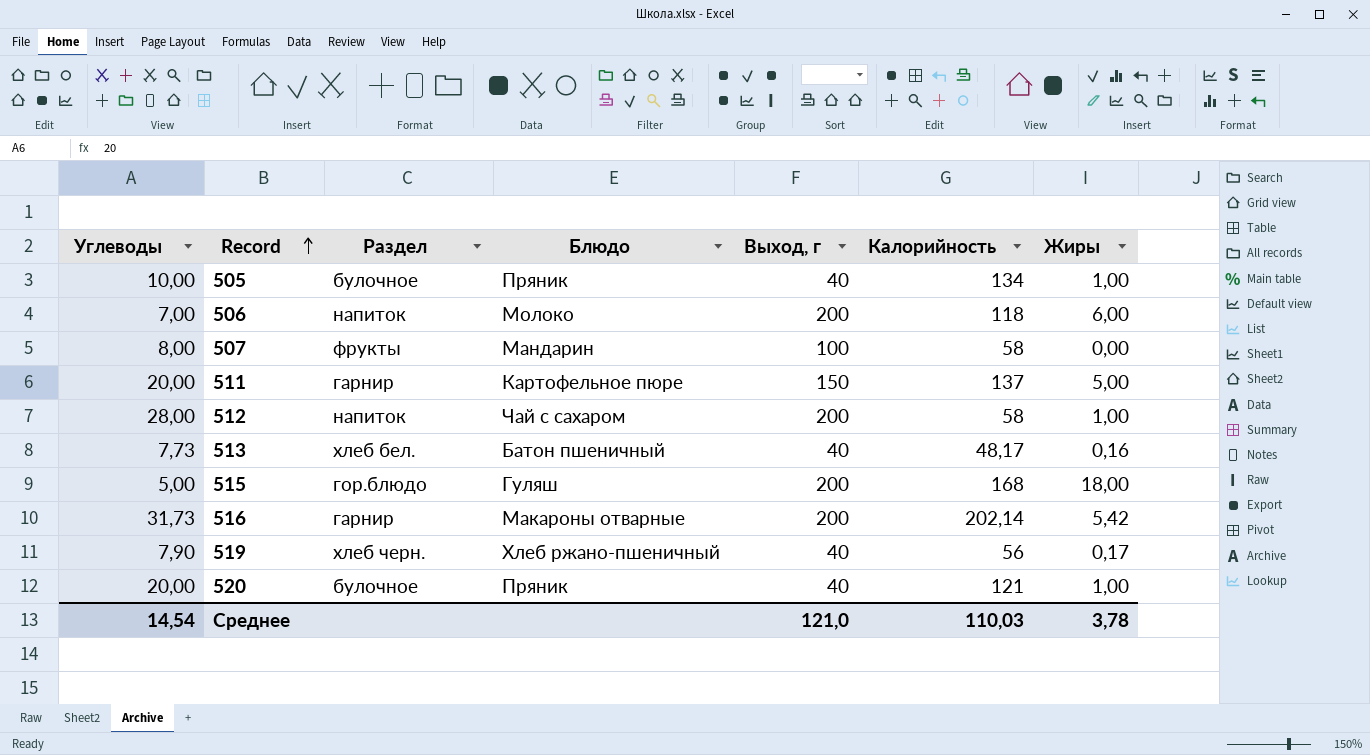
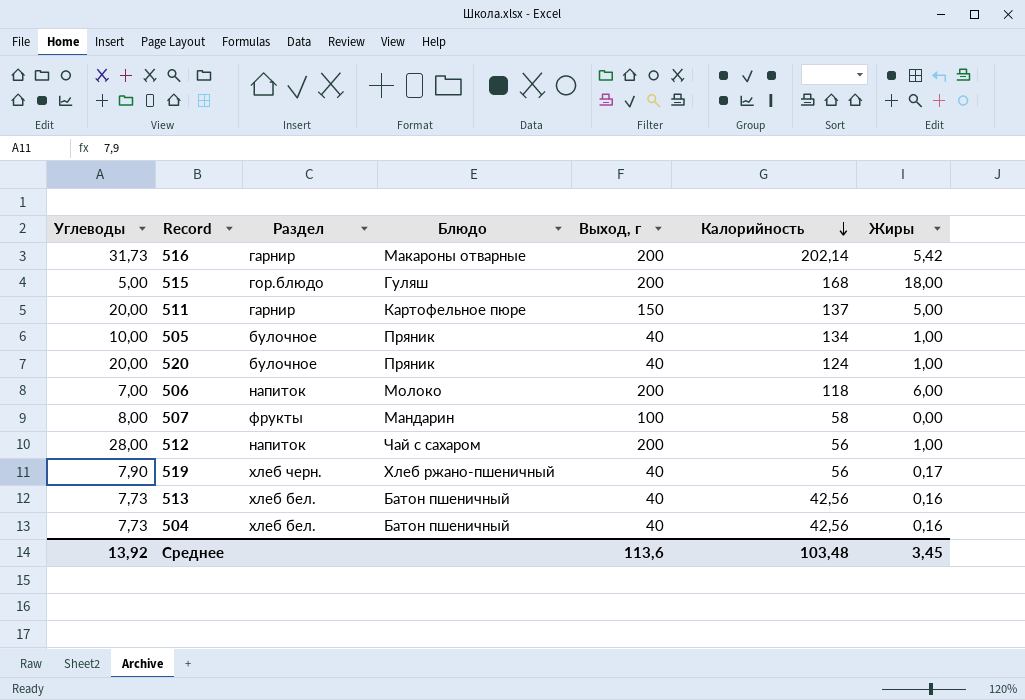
row order: Record ascending -> Калорийность descending
520 | Калорийность: 121 -> 124
512 | Калорийность: 58 -> 56
513 | Калорийность: 48,17 -> 42,56
row 504: none -> 7,73 | хлеб бел. | Батон пшеничный | 40 | 42,56 | 0,16
Среднее | Углеводы: 14,54 -> 13,92
Среднее | Выход, г: 121,0 -> 113,6
Среднее | Калорийность: 110,03 -> 103,48
Среднее | Жиры: 3,78 -> 3,45

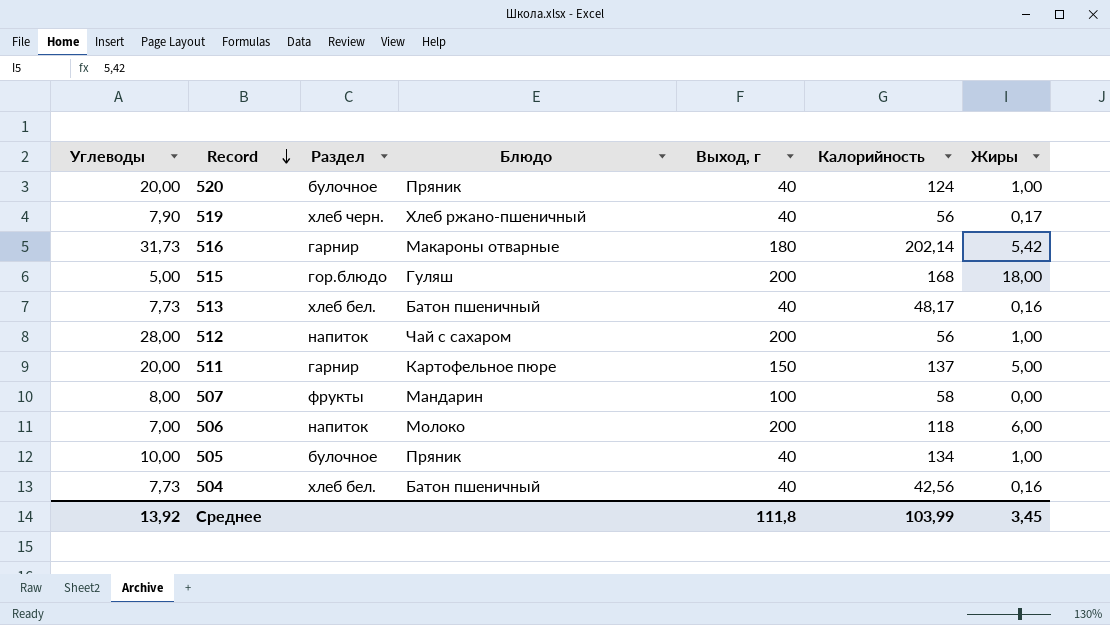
row order: Калорийность descending -> Record descending
516 | Выход, г: 200 -> 180
513 | Калорийность: 42,56 -> 48,17
Среднее | Выход, г: 113,6 -> 111,8
Среднее | Калорийность: 103,48 -> 103,99

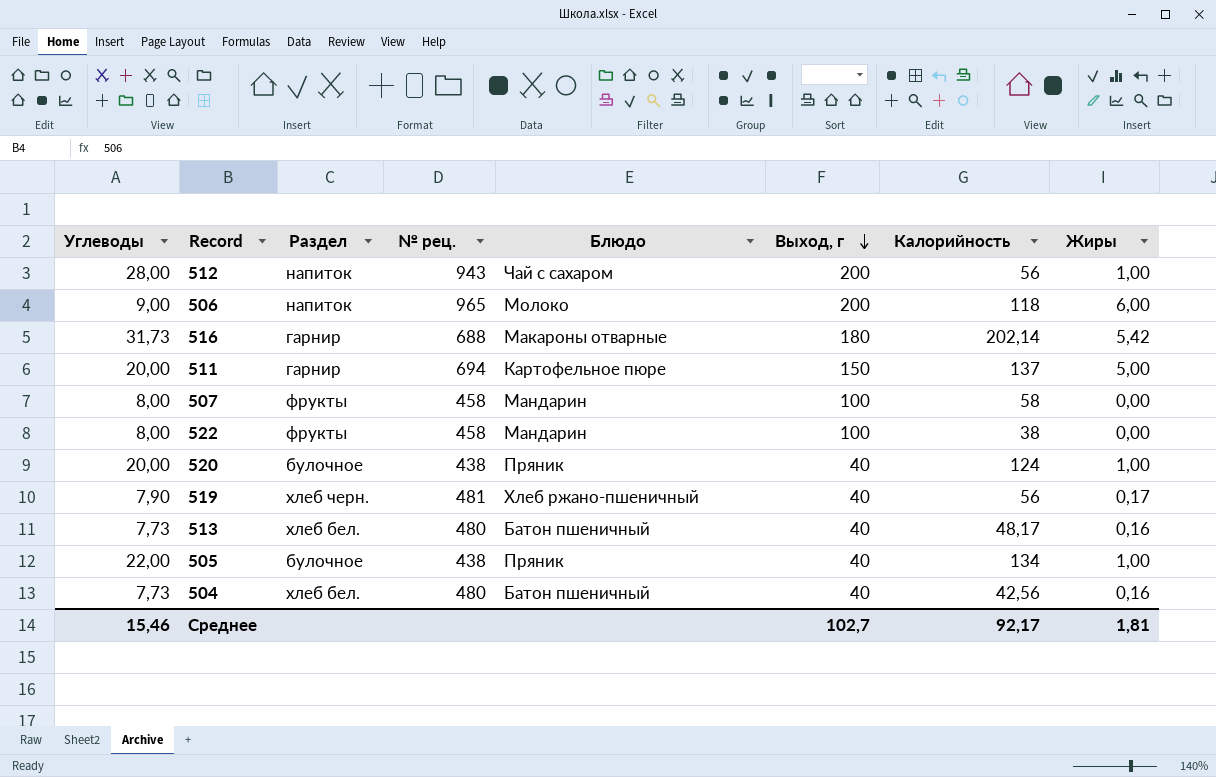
row order: Record descending -> Выход, г descending
column № рец. | position: none -> 4
row 515: 5,00 | гор.блюдо | Гуляш | 200 | 168 | 18,00 -> none
506 | Углеводы: 7,00 -> 9,00
row 522: none -> 8,00 | фрукты | 458 | Мандарин | 100 | 38 | 0,00
505 | Углеводы: 10,00 -> 22,00
Среднее | Углеводы: 13,92 -> 15,46
Среднее | Выход, г: 111,8 -> 102,7
Среднее | Калорийность: 103,99 -> 92,17
Среднее | Жиры: 3,45 -> 1,81

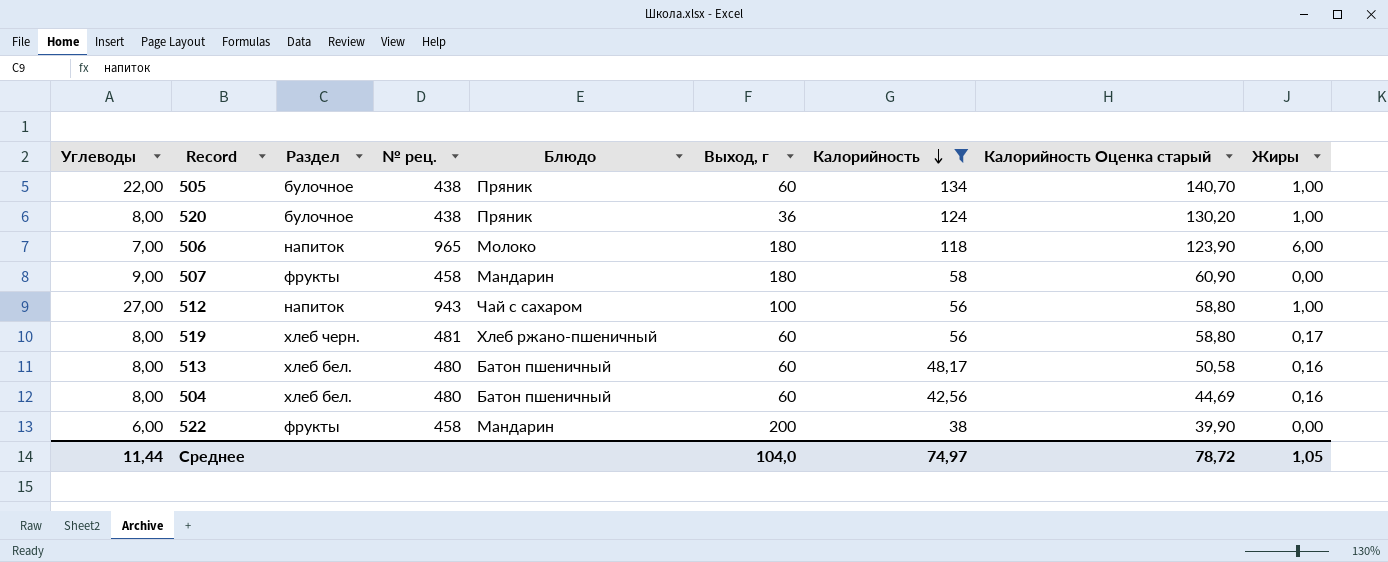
filter: none -> Калорийность <= 134
row order: Выход, г descending -> Калорийность descending
column Калорийность Оценка старый | formula: none -> [Калорийность] * 1,05
505 | Выход, г: 40 -> 60
520 | Углеводы: 20,00 -> 8,00
520 | Выход, г: 40 -> 36
506 | Углеводы: 9,00 -> 7,00
506 | Выход, г: 200 -> 180
507 | Углеводы: 8,00 -> 9,00
507 | Выход, г: 100 -> 180
512 | Углеводы: 28,00 -> 27,00
512 | Выход, г: 200 -> 100
519 | Углеводы: 7,90 -> 8,00
519 | Выход, г: 40 -> 60
513 | Углеводы: 7,73 -> 8,00
513 | Выход, г: 40 -> 60
504 | Углеводы: 7,73 -> 8,00
504 | Выход, г: 40 -> 60
522 | Углеводы: 8,00 -> 6,00
522 | Выход, г: 100 -> 200
Среднее | Углеводы: 15,46 -> 11,44
Среднее | Выход, г: 102,7 -> 104,0
Среднее | Калорийность: 92,17 -> 74,97
Среднее | Жиры: 1,81 -> 1,05

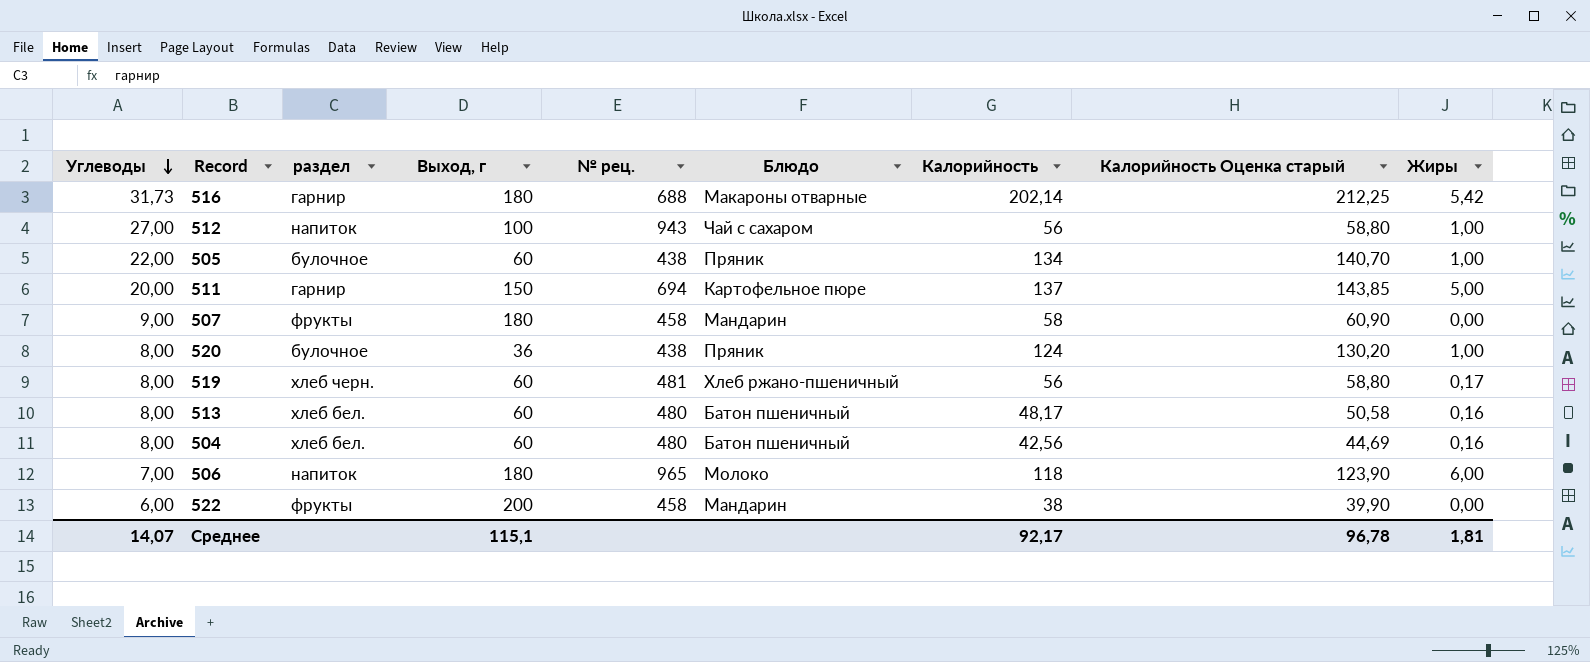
filter: Калорийность <= 134 -> none
row order: Калорийность descending -> Углеводы descending
column name: Раздел -> раздел
column Выход, г | position: 6 -> 4
Среднее | Углеводы: 11,44 -> 14,07
Среднее | Выход, г: 104,0 -> 115,1
Среднее | Калорийность: 74,97 -> 92,17
Среднее | Калорийность Оценка старый: 78,72 -> 96,78
Среднее | Жиры: 1,05 -> 1,81

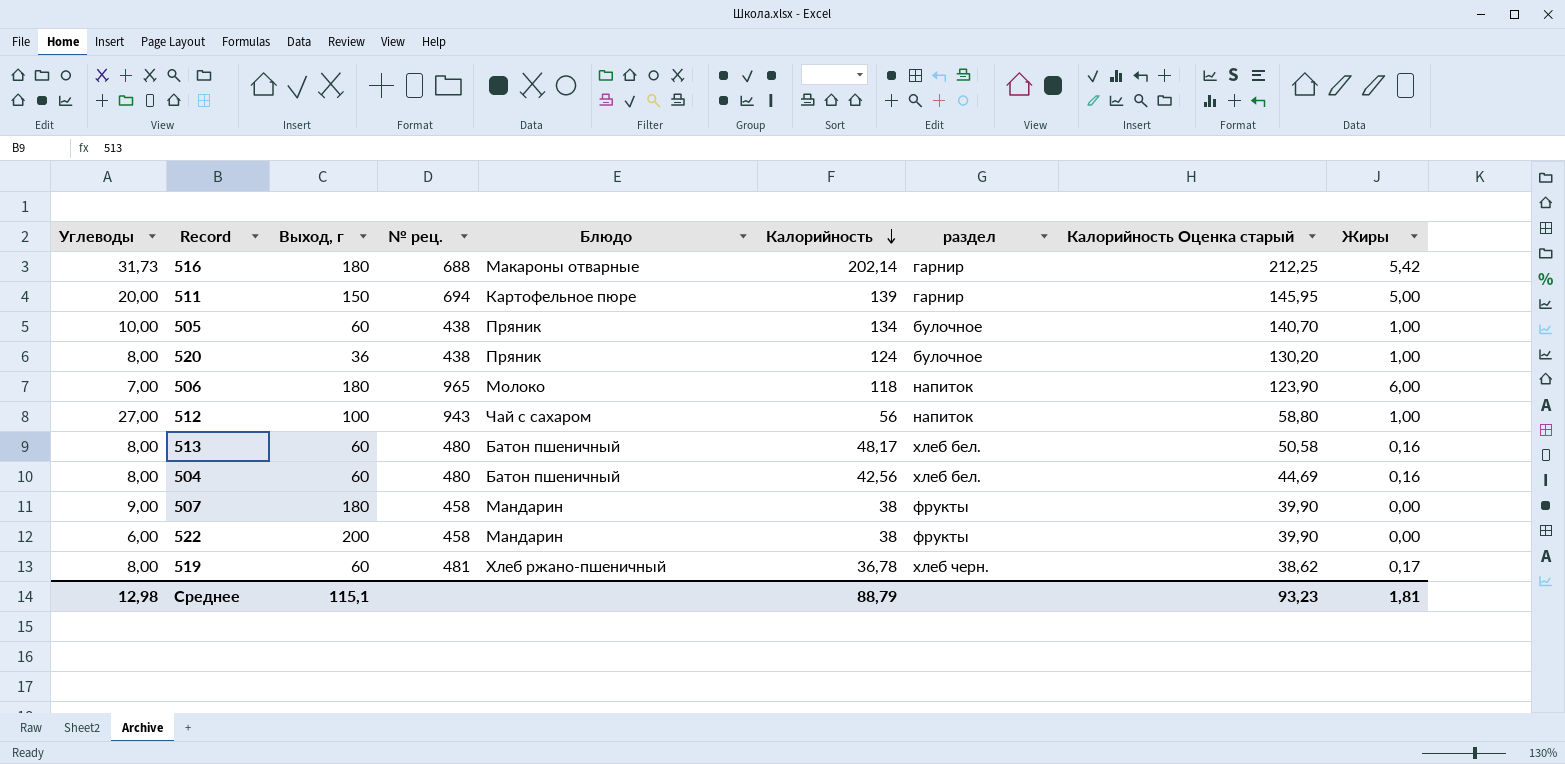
row order: Углеводы descending -> Калорийность descending
column раздел | position: 3 -> 7
511 | Калорийность: 137 -> 139
511 | Калорийность Оценка старый: 143,85 -> 145,95
505 | Углеводы: 22,00 -> 10,00
507 | Калорийность: 58 -> 38
507 | Калорийность Оценка старый: 60,90 -> 39,90
519 | Калорийность: 56 -> 36,78
519 | Калорийность Оценка старый: 58,80 -> 38,62
Среднее | Углеводы: 14,07 -> 12,98
Среднее | Калорийность: 92,17 -> 88,79
Среднее | Калорийность Оценка старый: 96,78 -> 93,23

